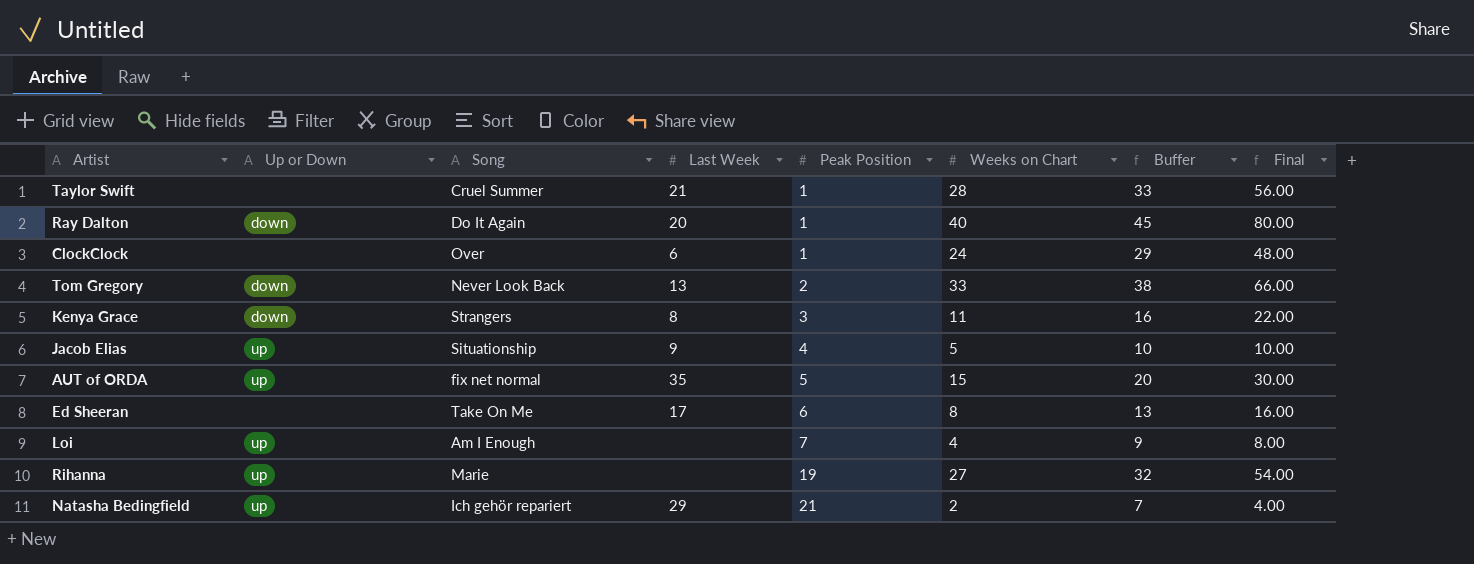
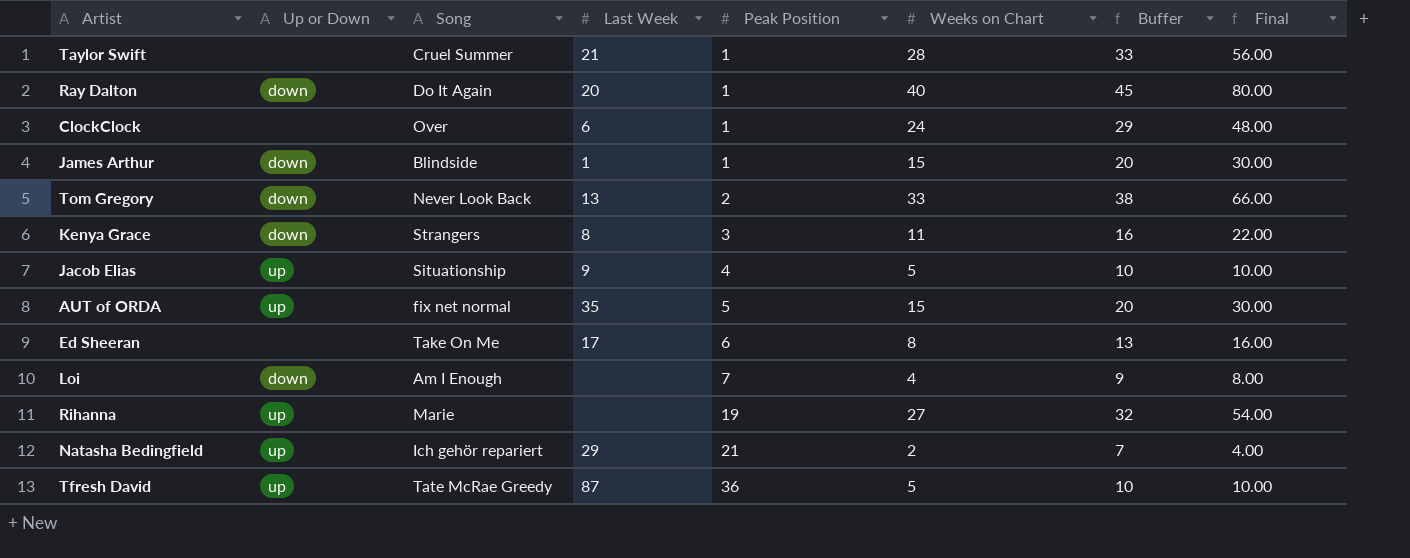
row James Arthur: none -> down | Blindside | 1 | 1 | 15 | 20 | 30.00
Loi | Up or Down: up -> down
row Tfresh David: none -> up | Tate McRae Greedy | 87 | 36 | 5 | 10 | 10.00

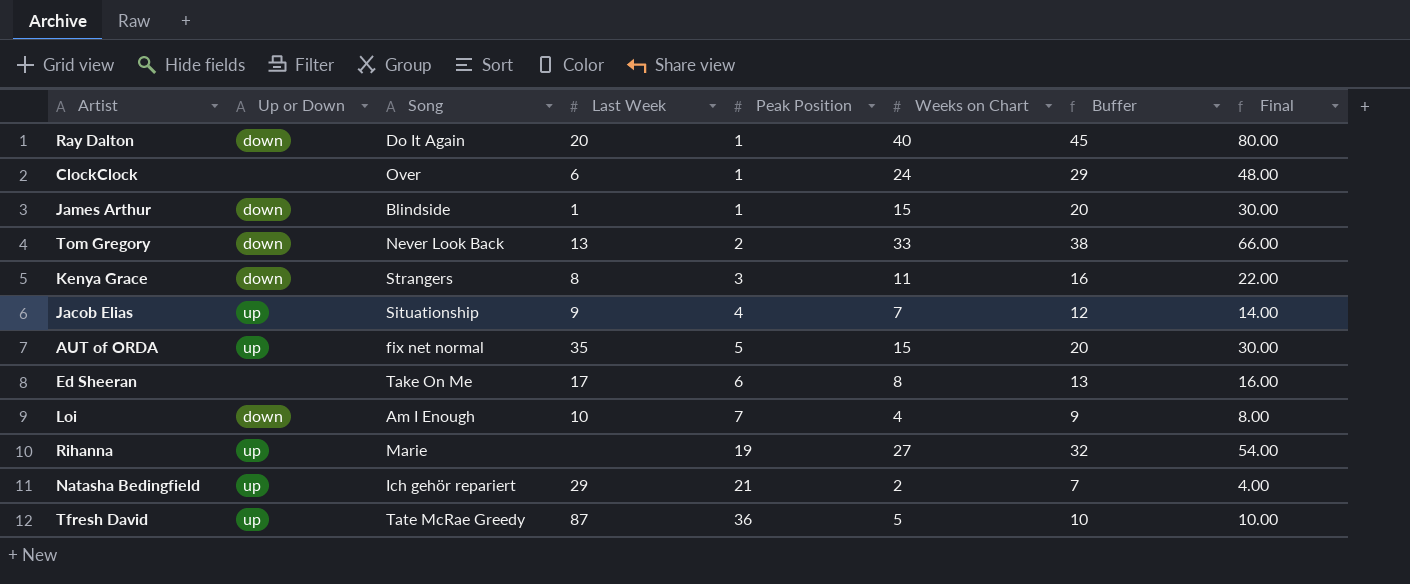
row Taylor Swift: none | Cruel Summer | 21 | 1 | 28 | 33 | 56.00 -> none
Jacob Elias | Weeks on Chart: 5 -> 7
Jacob Elias | Buffer: 10 -> 12
Jacob Elias | Final: 10.00 -> 14.00
Loi | Last Week: none -> 10

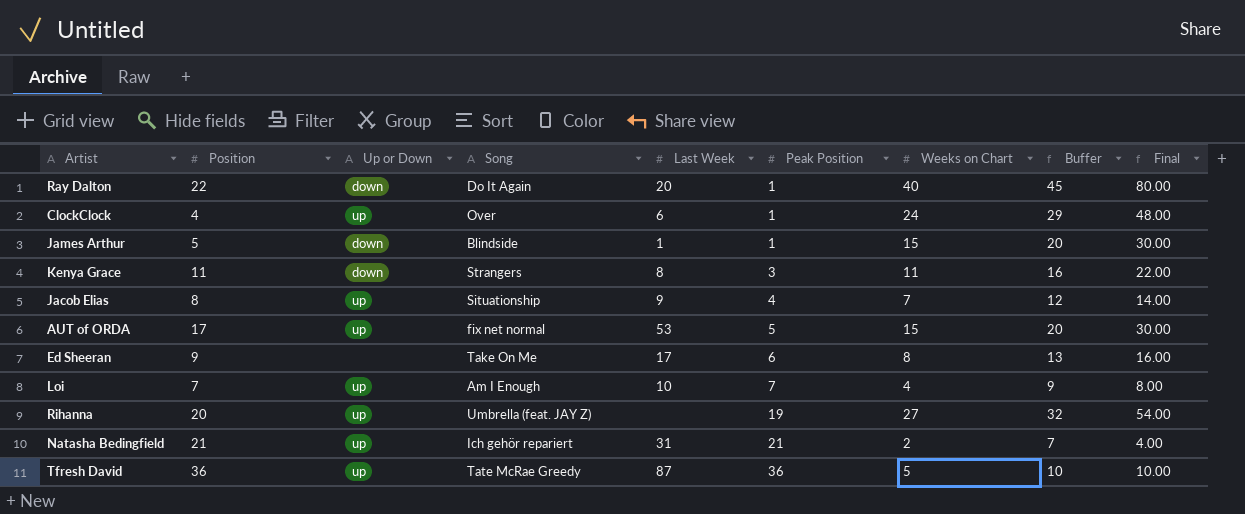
column Position | position: none -> 2
row Tom Gregory: down | Never Look Back | 13 | 2 | 33 | 38 | 66.00 -> none
ClockClock | Up or Down: none -> up
AUT of ORDA | Last Week: 35 -> 53
Loi | Up or Down: down -> up
Rihanna | Song: Marie -> Umbrella (feat. JAY Z)
Natasha Bedingfield | Last Week: 29 -> 31

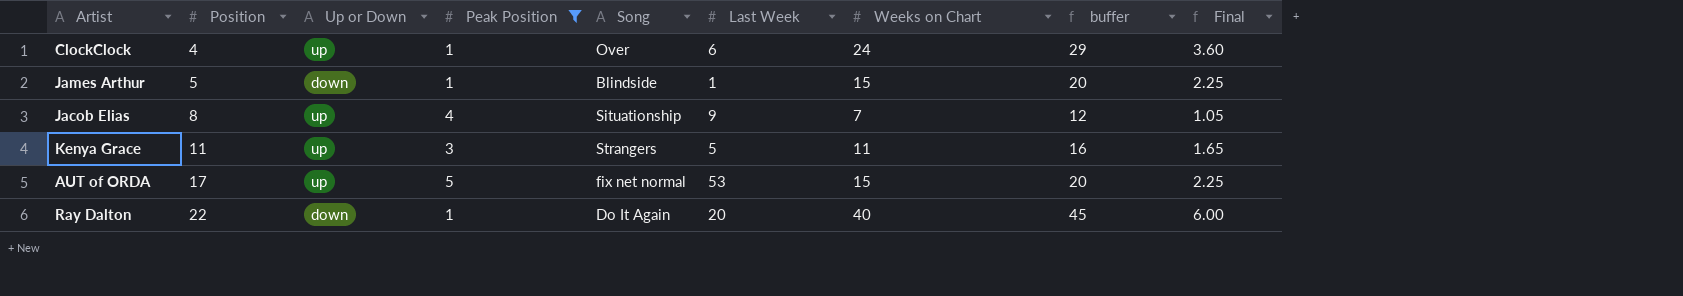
filter: none -> Peak Position <= 5
row order: Peak Position ascending -> Position ascending
column Peak Position | position: 6 -> 4
column name: Buffer -> buffer
column Final | formula: [Weeks on Chart] * 2 -> [Weeks on Chart] * 0.15
Kenya Grace | Up or Down: down -> up
Kenya Grace | Last Week: 8 -> 5

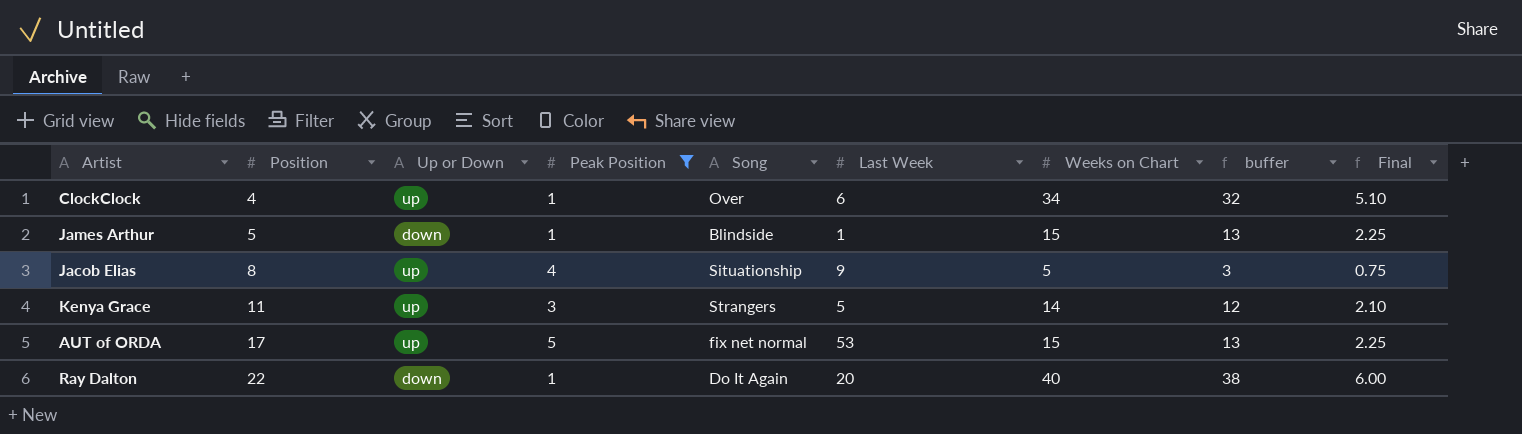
column buffer | formula: [Weeks on Chart] + 5 -> [Weeks on Chart] - 2
ClockClock | Weeks on Chart: 24 -> 34
ClockClock | Final: 3.60 -> 5.10
Jacob Elias | Weeks on Chart: 7 -> 5
Jacob Elias | Final: 1.05 -> 0.75
Kenya Grace | Weeks on Chart: 11 -> 14
Kenya Grace | Final: 1.65 -> 2.10

